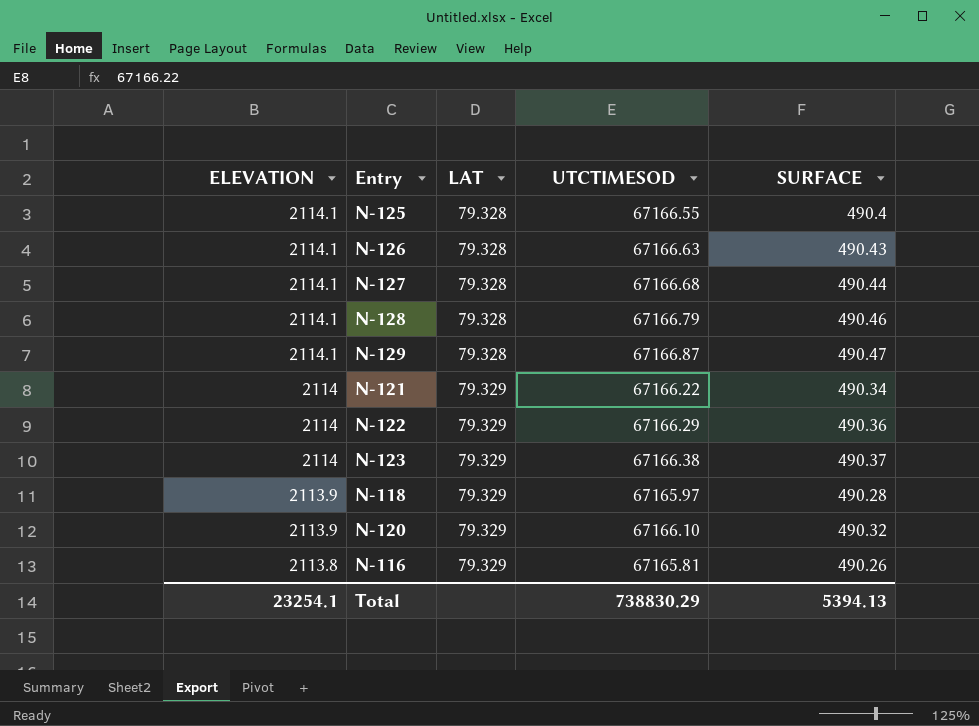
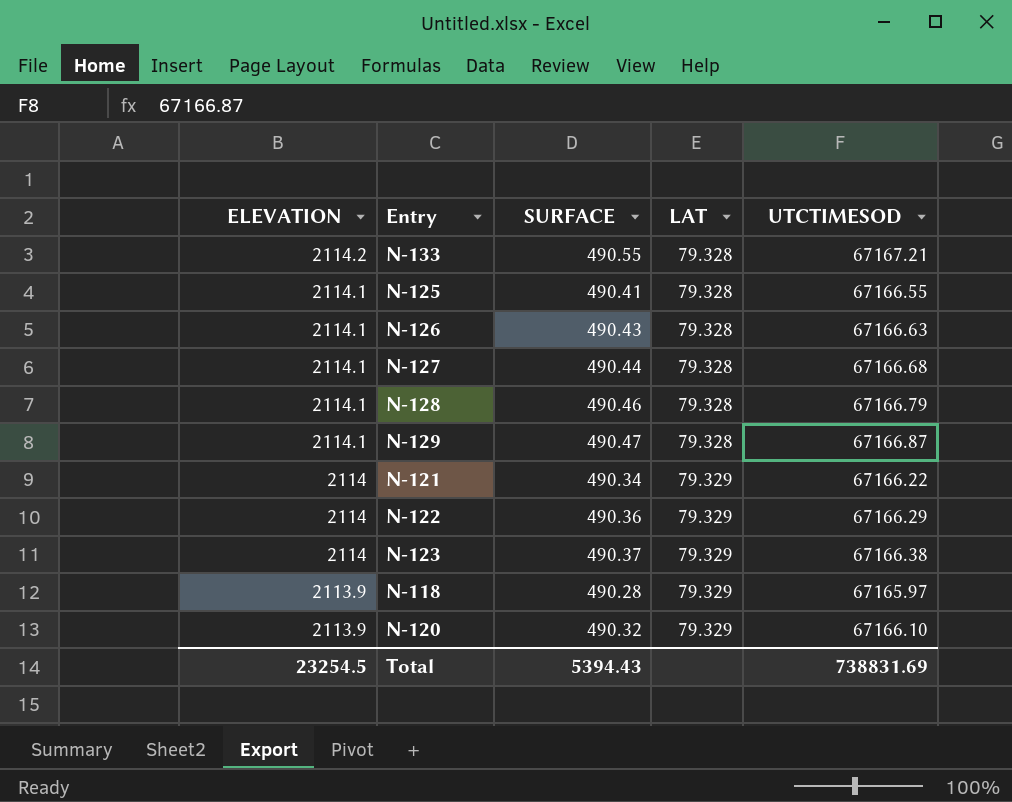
column SURFACE | position: 5 -> 3
row N-116: 2113.8 | 79.329 | 67165.81 | 490.26 -> none
row N-133: none -> 2114.2 | 490.55 | 79.328 | 67167.21
N-125 | SURFACE: 490.4 -> 490.41
Total | ELEVATION: 23254.1 -> 23254.5
Total | SURFACE: 5394.13 -> 5394.43
Total | UTCTIMESOD: 738830.29 -> 738831.69

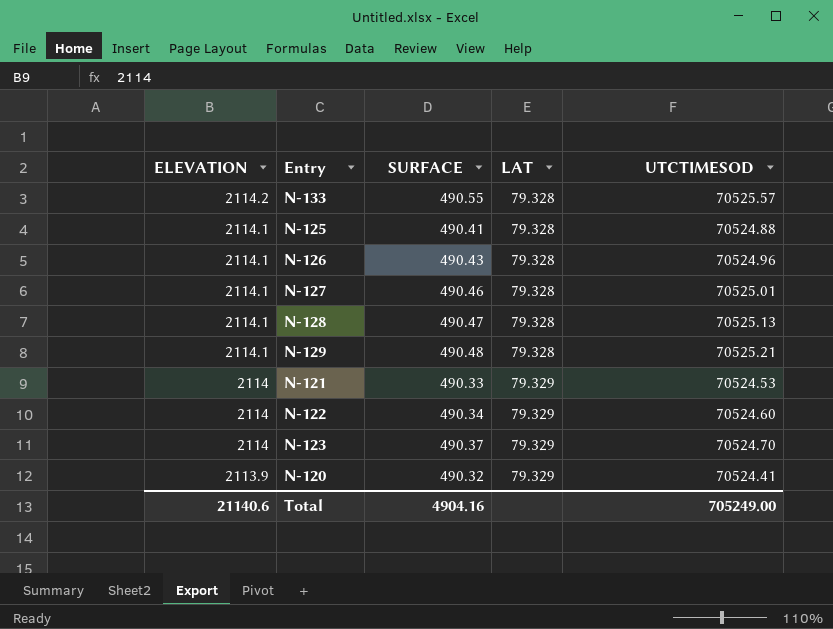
row N-118: 2113.9 | 490.28 | 79.329 | 67165.97 -> none
N-133 | UTCTIMESOD: 67167.21 -> 70525.57
N-125 | UTCTIMESOD: 67166.55 -> 70524.88
N-126 | UTCTIMESOD: 67166.63 -> 70524.96
N-127 | SURFACE: 490.44 -> 490.46
N-127 | UTCTIMESOD: 67166.68 -> 70525.01
N-128 | SURFACE: 490.46 -> 490.47
N-128 | UTCTIMESOD: 67166.79 -> 70525.13
N-129 | SURFACE: 490.47 -> 490.48
N-129 | UTCTIMESOD: 67166.87 -> 70525.21
N-121 | SURFACE: 490.34 -> 490.33
N-121 | UTCTIMESOD: 67166.22 -> 70524.53
N-122 | SURFACE: 490.36 -> 490.34
N-122 | UTCTIMESOD: 67166.29 -> 70524.60
N-123 | UTCTIMESOD: 67166.38 -> 70524.70
N-120 | UTCTIMESOD: 67166.10 -> 70524.41
Total | ELEVATION: 23254.5 -> 21140.6
Total | SURFACE: 5394.43 -> 4904.16
Total | UTCTIMESOD: 738831.69 -> 705249.00

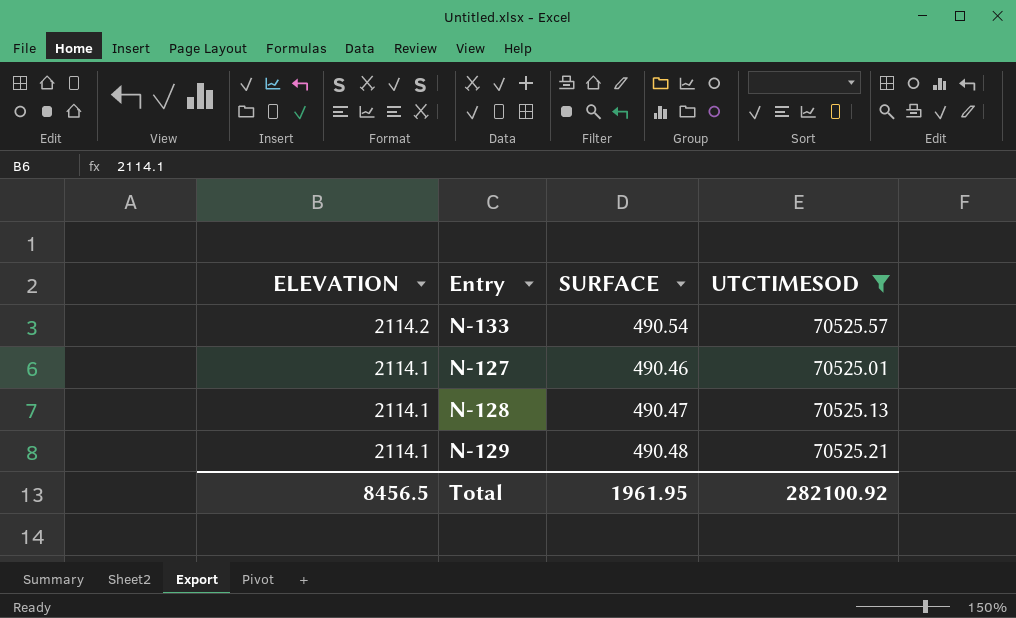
filter: none -> UTCTIMESOD >= 70525.01
column LAT | position: 4 -> none
N-133 | SURFACE: 490.55 -> 490.54
Total | ELEVATION: 21140.6 -> 8456.5
Total | SURFACE: 4904.16 -> 1961.95
Total | UTCTIMESOD: 705249.00 -> 282100.92

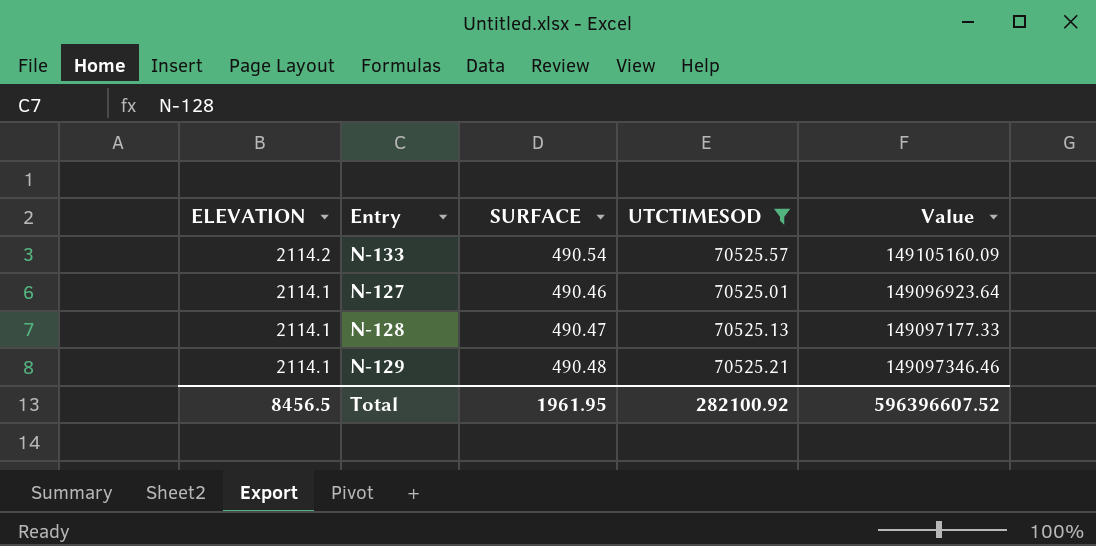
column Value | formula: none -> [ELEVATION] * [UTCTIMESOD]

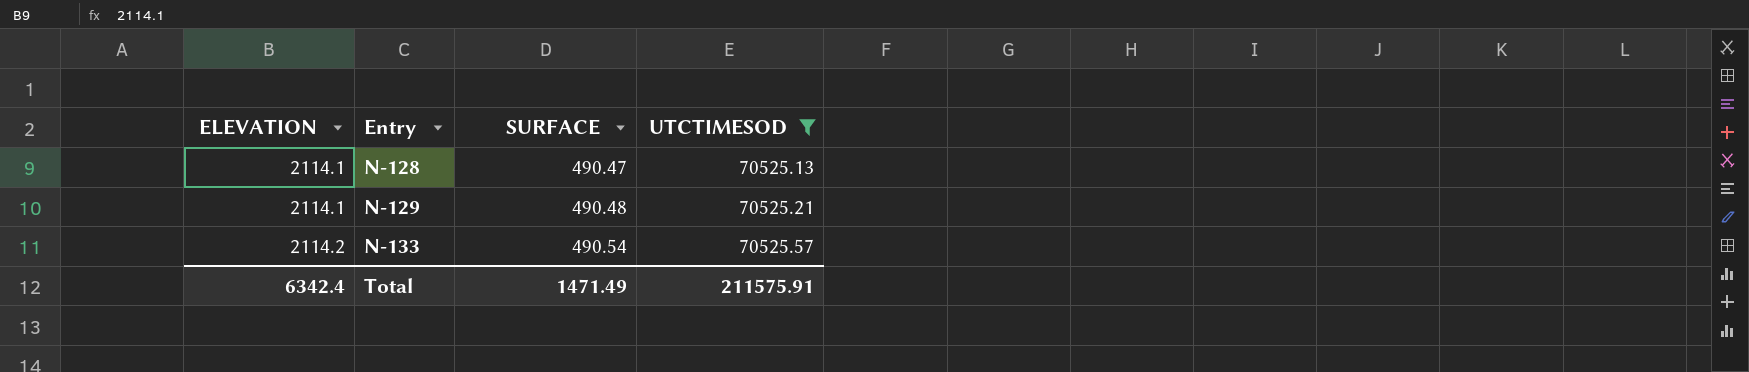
row order: ELEVATION descending -> ELEVATION ascending
column Value | formula: [ELEVATION] * [UTCTIMESOD] -> none
row N-127: 2114.1 | 490.46 | 70525.01 | 149096923.64 -> none
Total | ELEVATION: 8456.5 -> 6342.4
Total | SURFACE: 1961.95 -> 1471.49
Total | UTCTIMESOD: 282100.92 -> 211575.91

